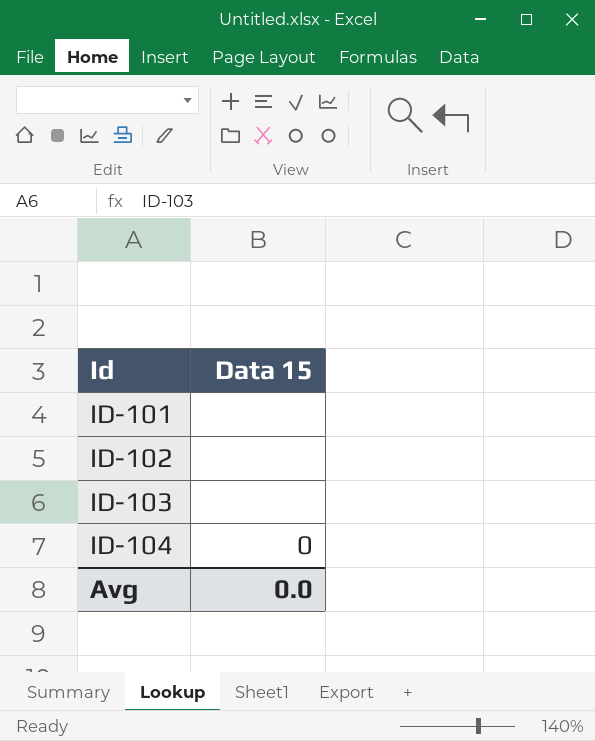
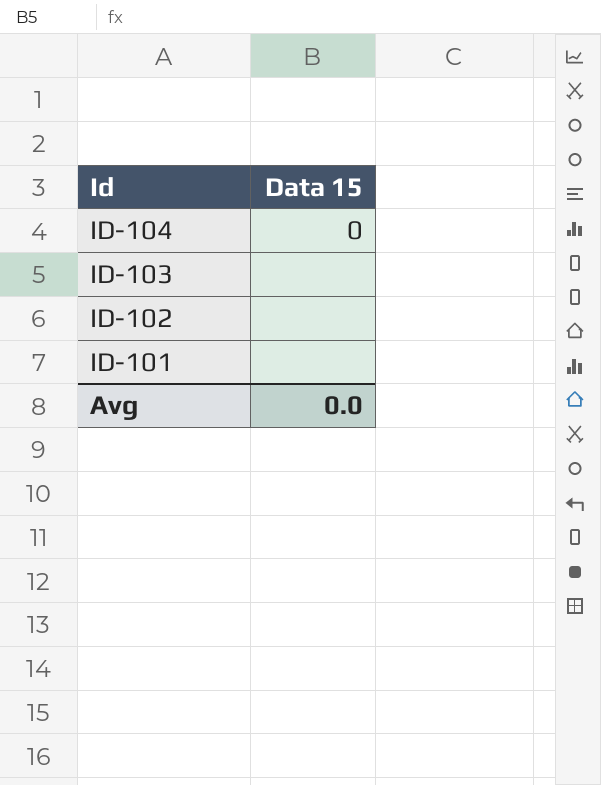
row order: Id ascending -> Id descending

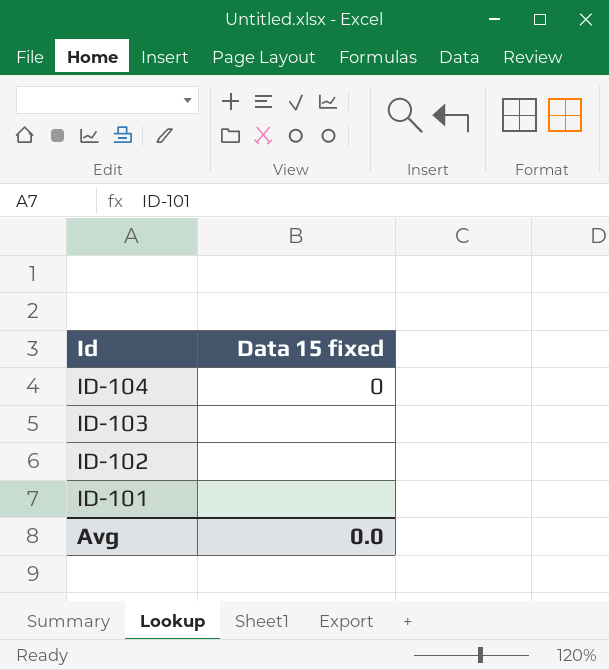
column name: Data 15 -> Data 15 fixed

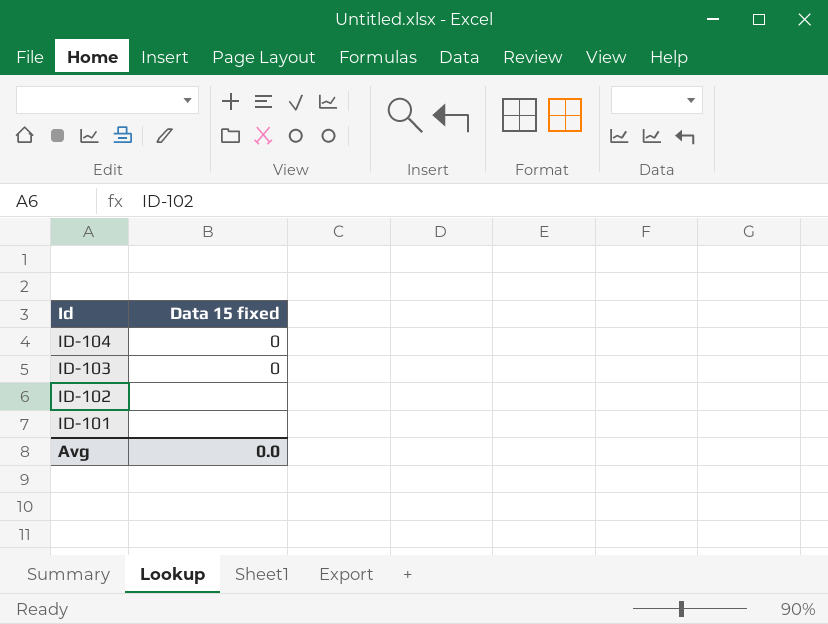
ID-103 | Data 15 fixed: none -> 0

